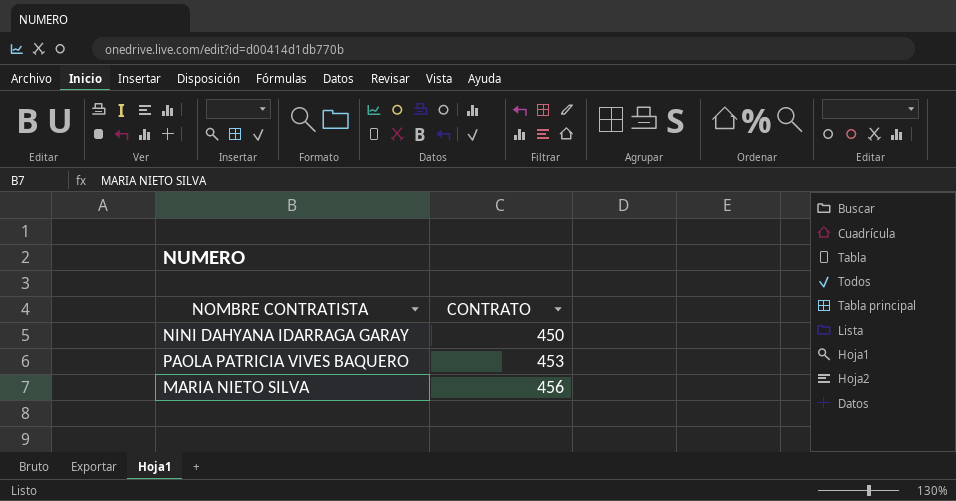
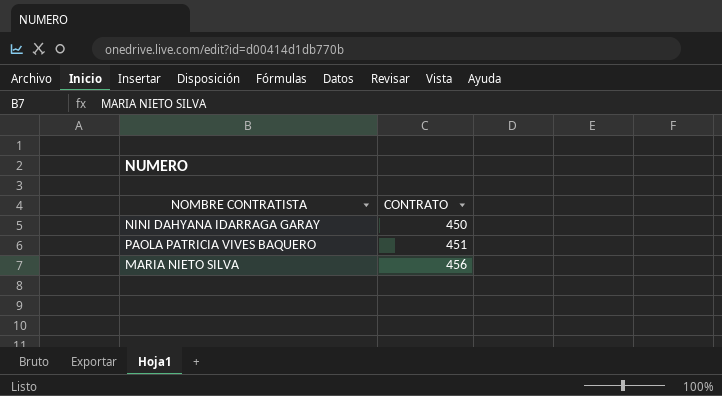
PAOLA PATRICIA VIVES BAQUERO | CONTRATO: 453 -> 451

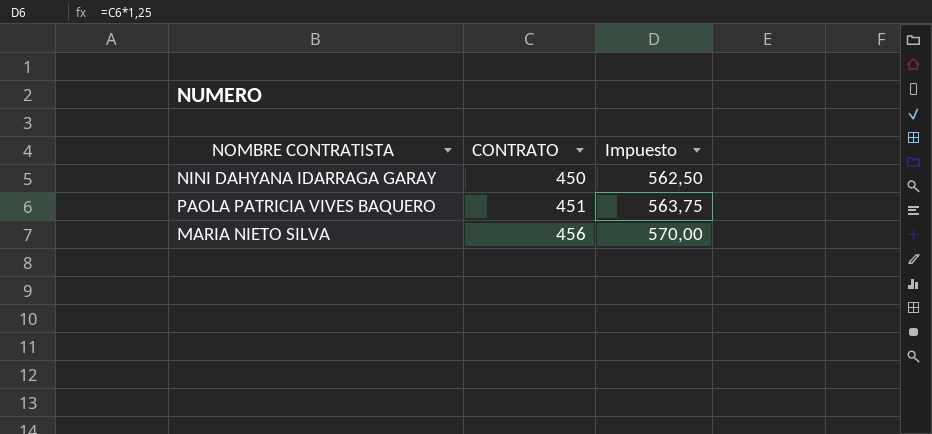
column Impuesto | formula: none -> [CONTRATO] * 1,25

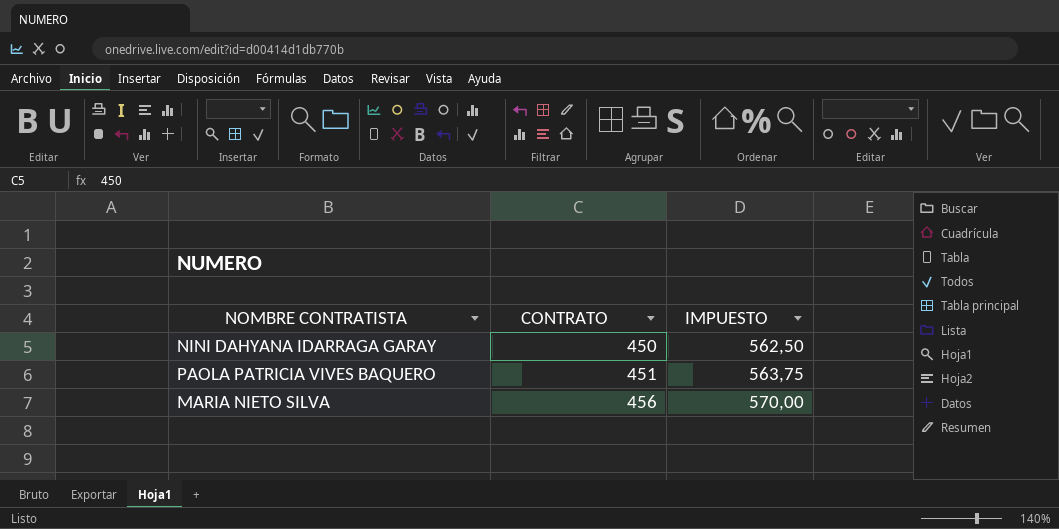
column name: Impuesto -> IMPUESTO

